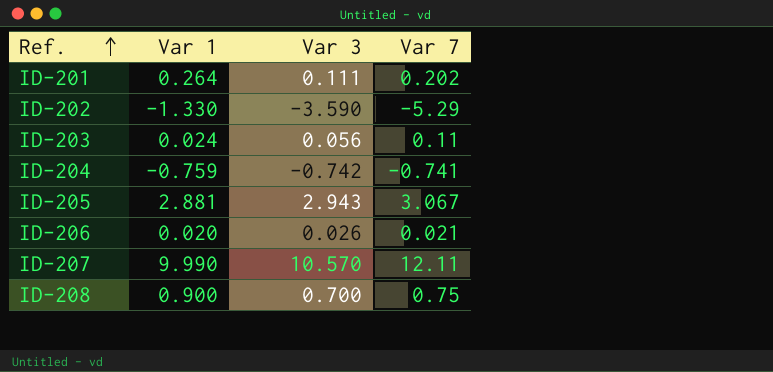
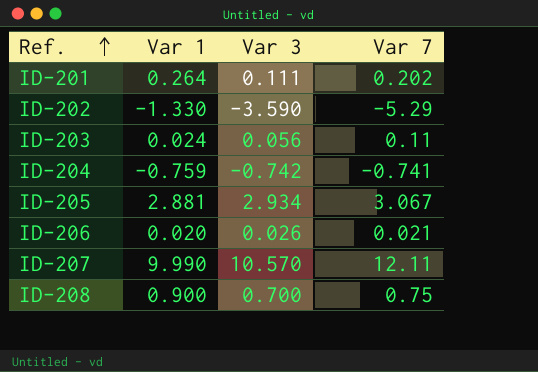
ID-205 | Var 3: 2.943 -> 2.934

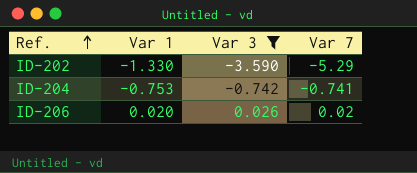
filter: none -> Var 3 <= 0.026
ID-204 | Var 1: -0.759 -> -0.753
ID-206 | Var 7: 0.021 -> 0.02

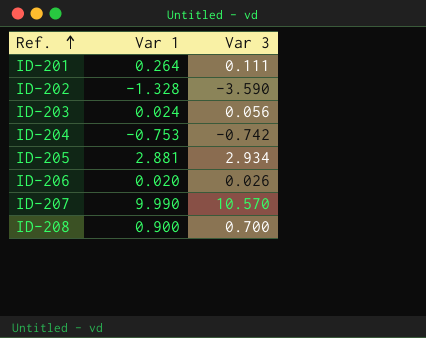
filter: Var 3 <= 0.026 -> none
column Var 7 | position: 4 -> none
ID-202 | Var 1: -1.330 -> -1.328

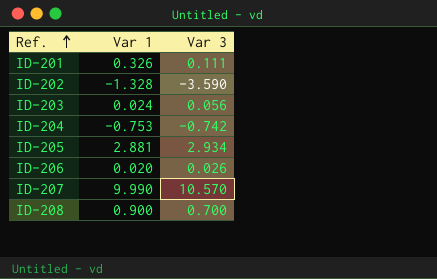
ID-201 | Var 1: 0.264 -> 0.326

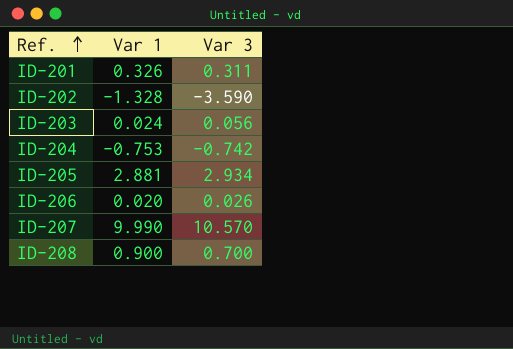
ID-201 | Var 3: 0.111 -> 0.311

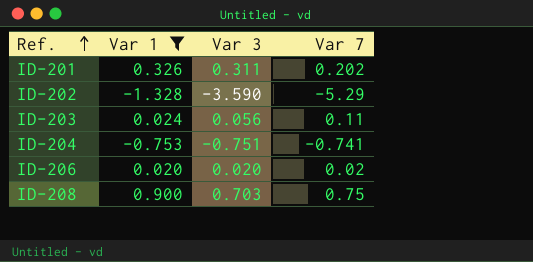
filter: none -> Var 1 <= 0.900
column Var 7 | position: none -> 4
ID-204 | Var 3: -0.742 -> -0.751
ID-206 | Var 3: 0.026 -> 0.020
ID-208 | Var 3: 0.700 -> 0.703

